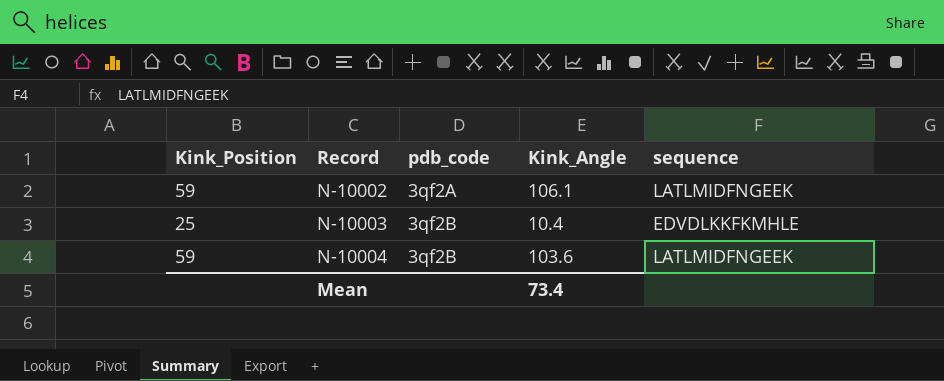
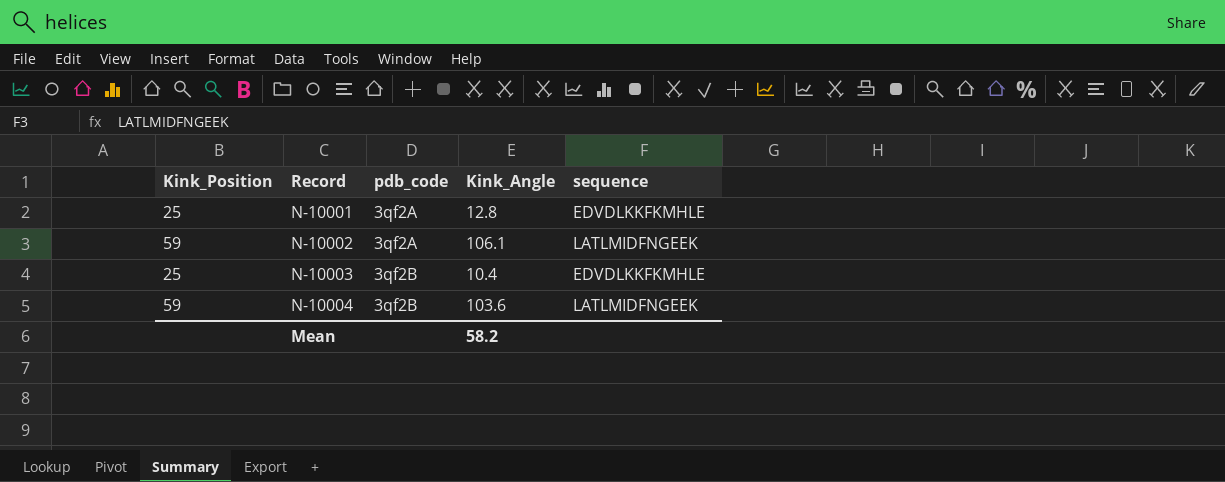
row N-10001: none -> 25 | 3qf2A | 12.8 | EDVDLKKFKMHLE
Mean | Kink_Angle: 73.4 -> 58.2

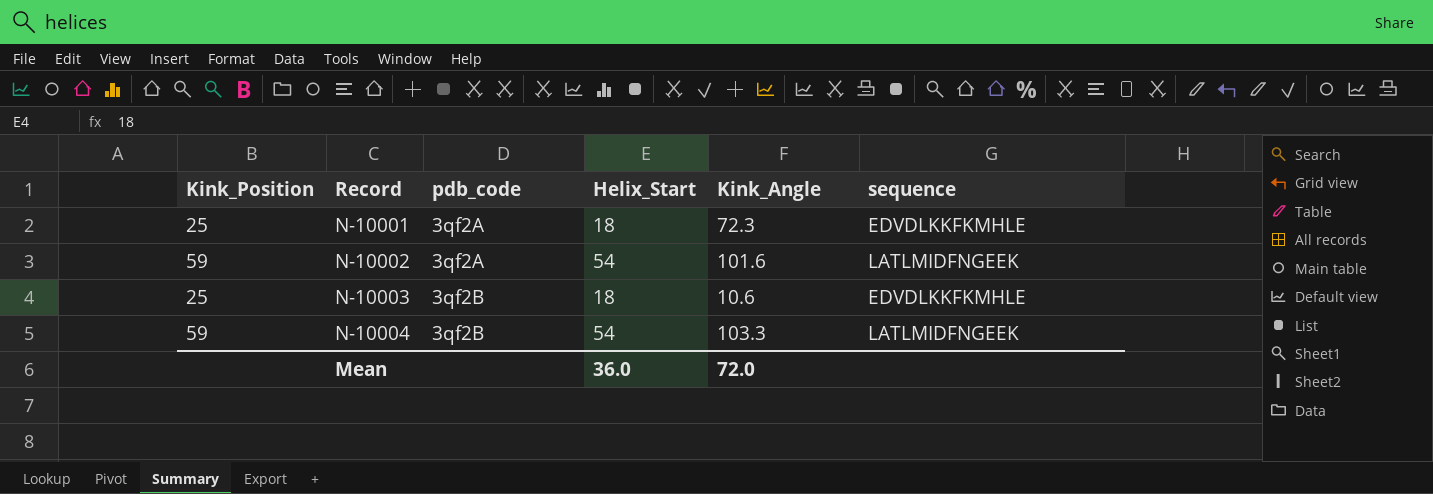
column Helix_Start | position: none -> 4
N-10001 | Kink_Angle: 12.8 -> 72.3
N-10002 | Kink_Angle: 106.1 -> 101.6
N-10003 | Kink_Angle: 10.4 -> 10.6
N-10004 | Kink_Angle: 103.6 -> 103.3
Mean | Kink_Angle: 58.2 -> 72.0

